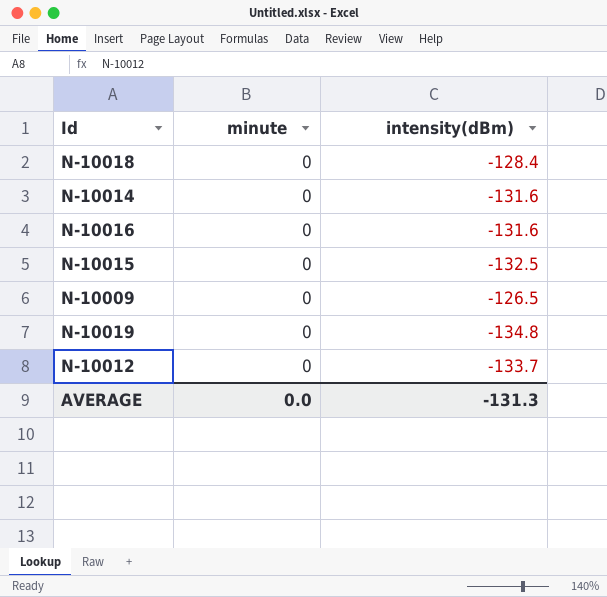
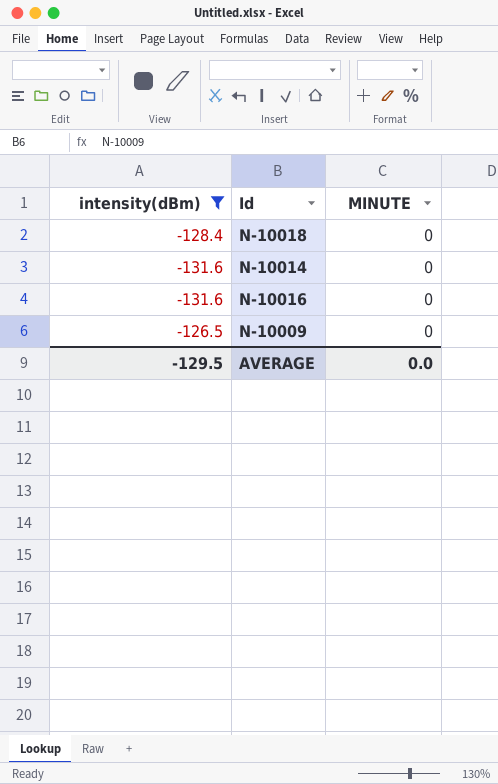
filter: none -> intensity(dBm) >= -131.6
column intensity(dBm) | position: 3 -> 1
column name: minute -> MINUTE
AVERAGE | intensity(dBm): -131.3 -> -129.5

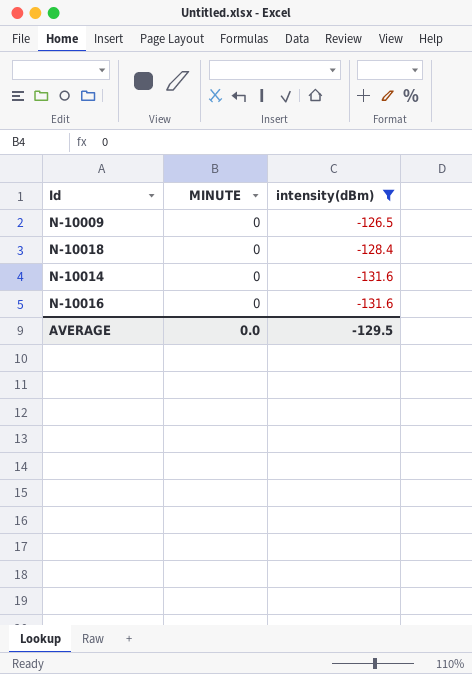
row order: none -> intensity(dBm) descending
column intensity(dBm) | position: 1 -> 3

